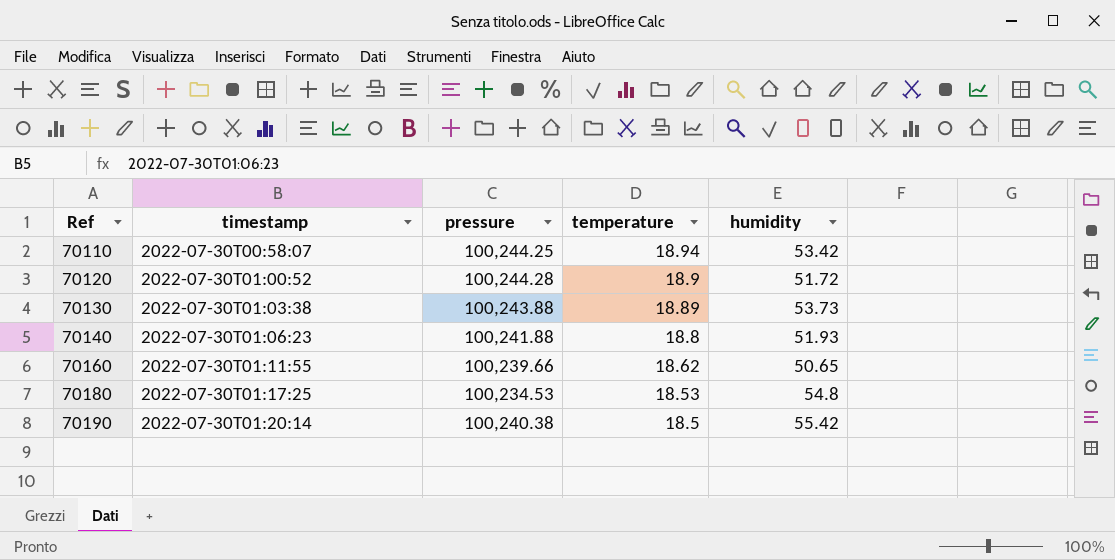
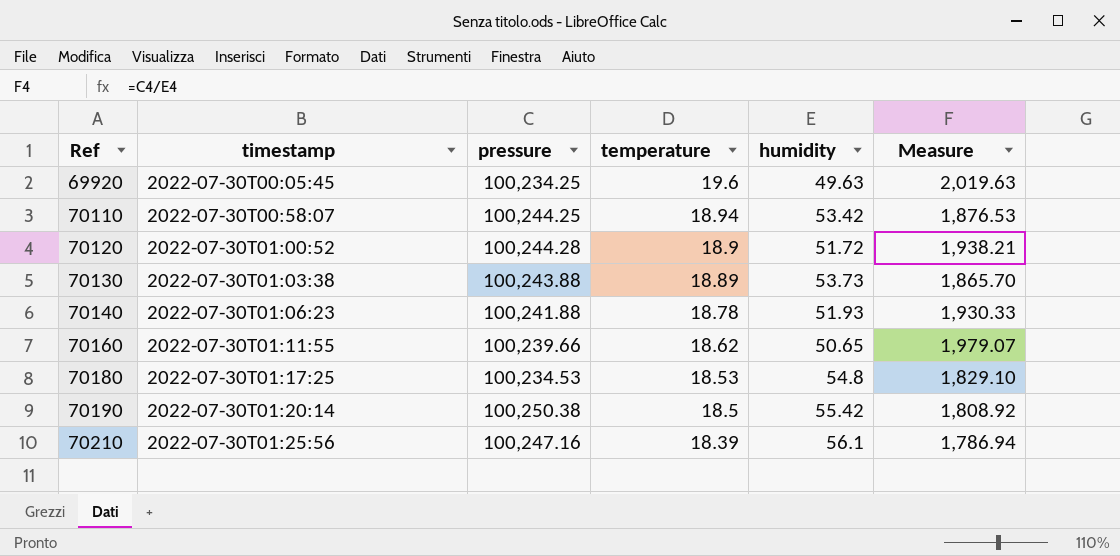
column Measure | formula: none -> [pressure] / [humidity]
row 69920: none -> 2022-07-30T00:05:45 | 100,234.25 | 19.6 | 49.63 | 2,019.63
70140 | temperature: 18.8 -> 18.78
70190 | pressure: 100,240.38 -> 100,250.38
row 70210: none -> 2022-07-30T01:25:56 | 100,247.16 | 18.39 | 56.1 | 1,786.94

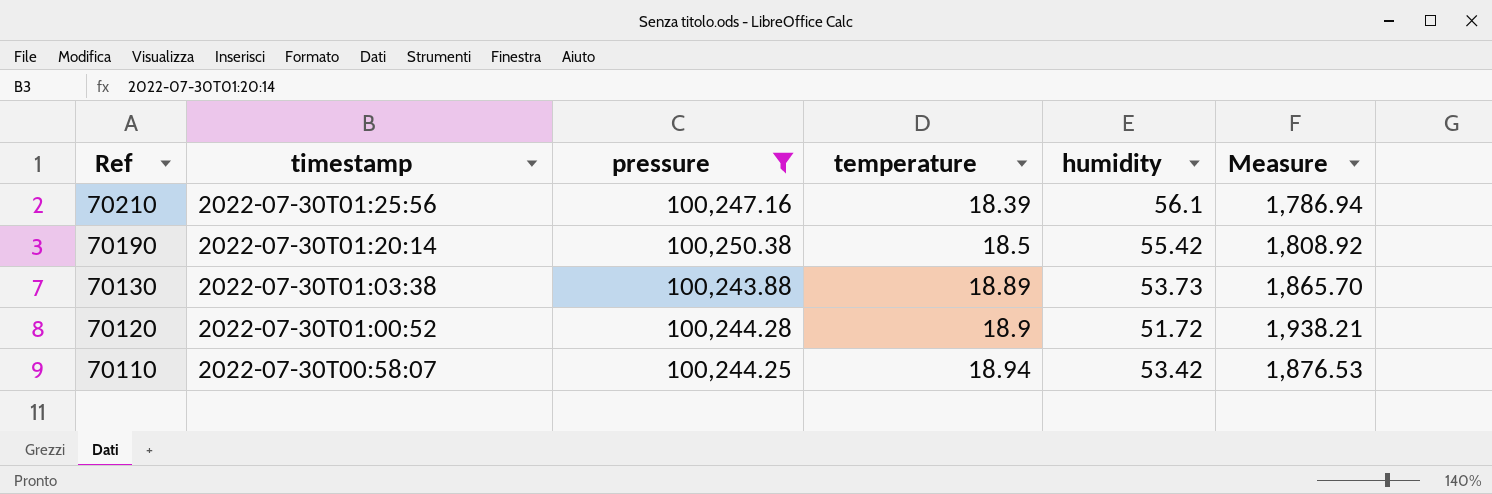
filter: none -> pressure >= 100,243.88
row order: Ref ascending -> Ref descending

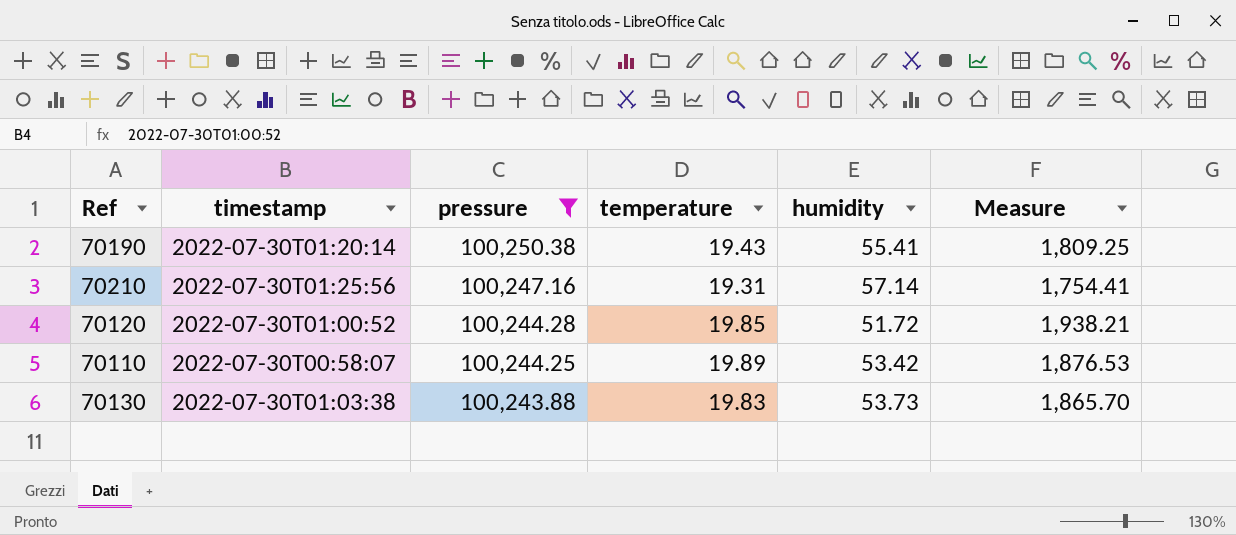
row order: Ref descending -> pressure descending
70190 | temperature: 18.5 -> 19.43
70190 | humidity: 55.42 -> 55.41
70190 | Measure: 1,808.92 -> 1,809.25
70210 | temperature: 18.39 -> 19.31
70210 | humidity: 56.1 -> 57.14
70210 | Measure: 1,786.94 -> 1,754.41
70120 | temperature: 18.9 -> 19.85
70110 | temperature: 18.94 -> 19.89
70130 | temperature: 18.89 -> 19.83

